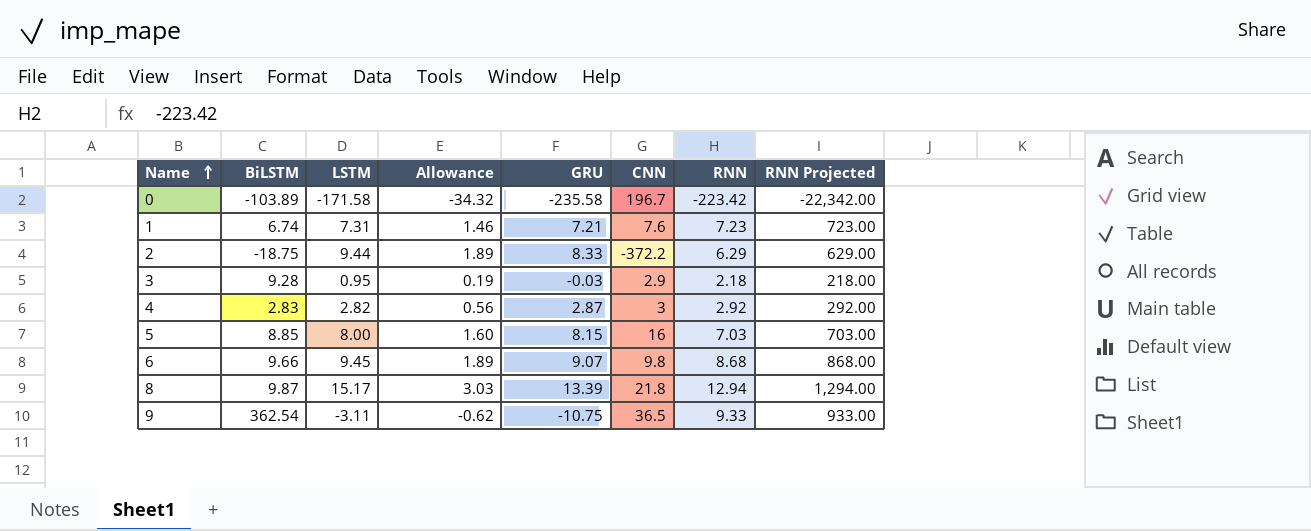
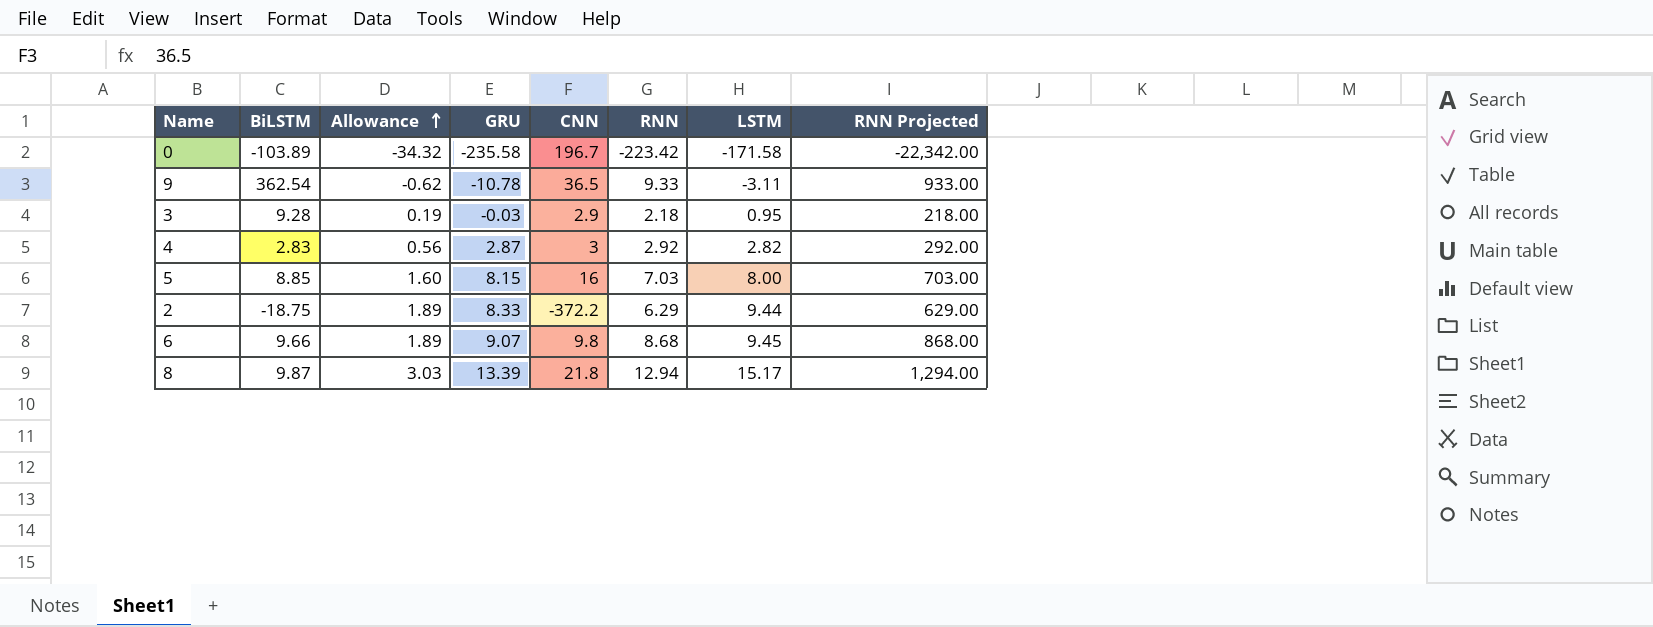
row order: Name ascending -> Allowance ascending
column LSTM | position: 3 -> 7
row 1: 6.74 | 7.31 | 1.46 | 7.21 | 7.6 | 7.23 | 723.00 -> none
9 | GRU: -10.75 -> -10.78

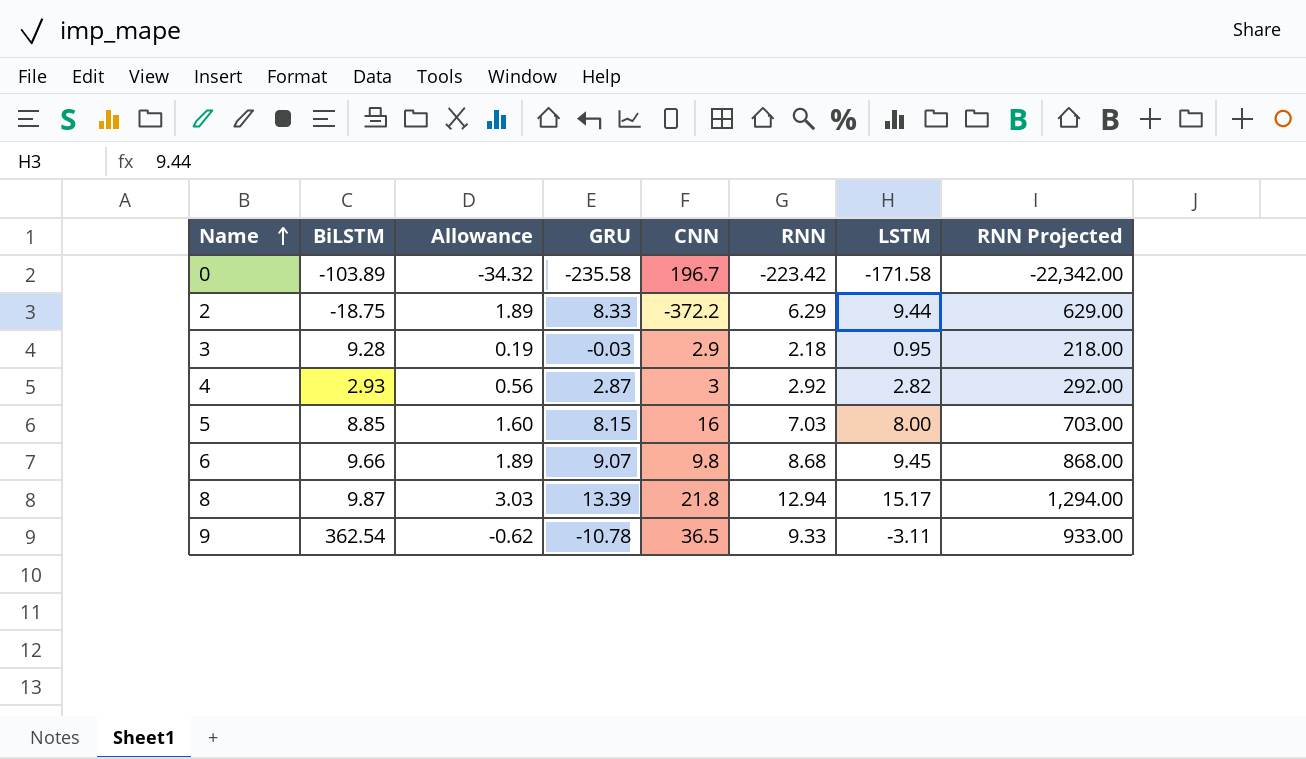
row order: Allowance ascending -> Name ascending
4 | BiLSTM: 2.83 -> 2.93

